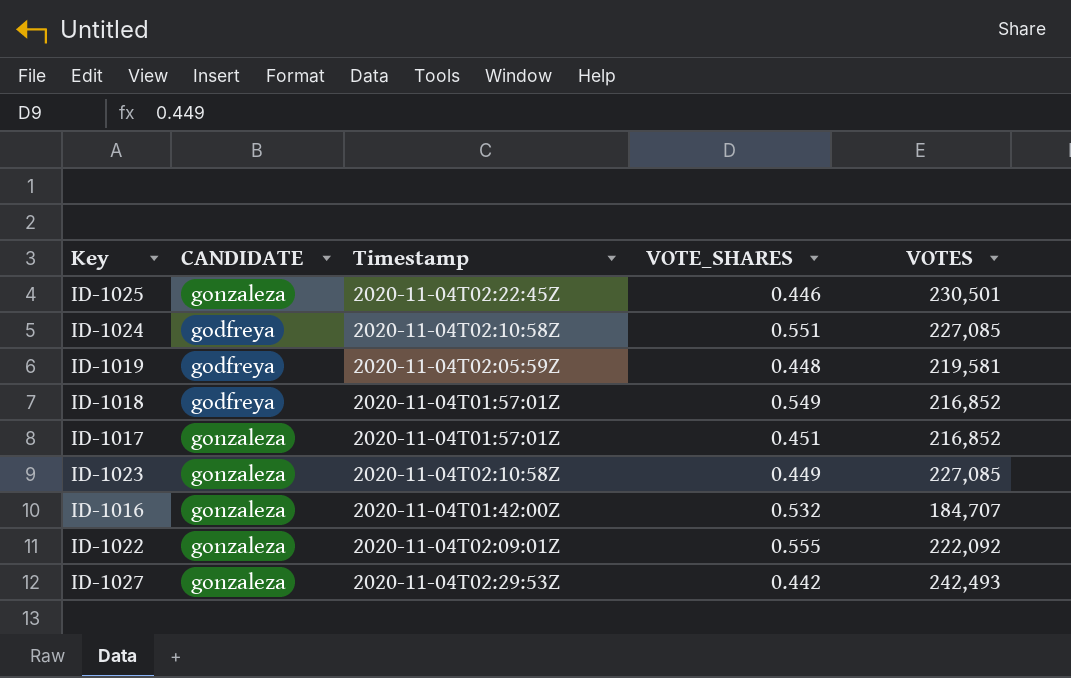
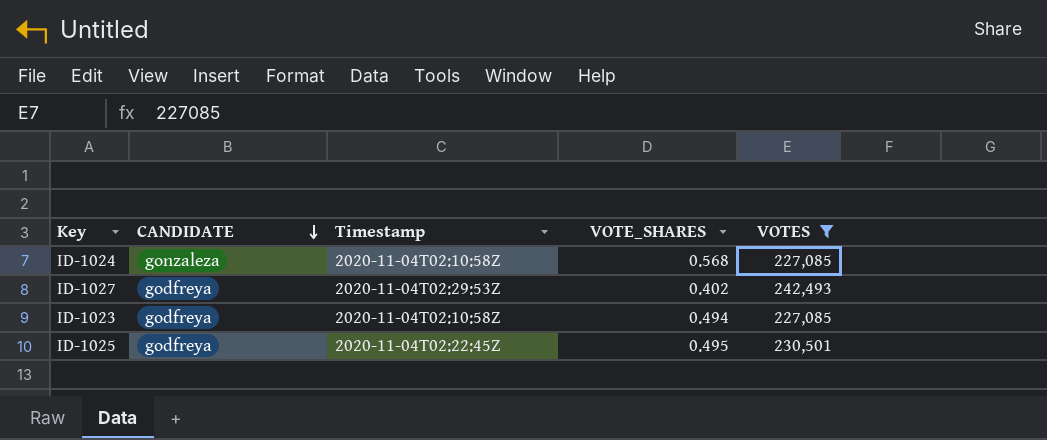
filter: none -> VOTES >= 227,085
row order: none -> CANDIDATE descending
ID-1024 | CANDIDATE: godfreya -> gonzaleza
ID-1024 | VOTE_SHARES: 0.551 -> 0.568
ID-1027 | CANDIDATE: gonzaleza -> godfreya
ID-1027 | VOTE_SHARES: 0.442 -> 0.402
ID-1023 | CANDIDATE: gonzaleza -> godfreya
ID-1023 | VOTE_SHARES: 0.449 -> 0.494
ID-1025 | CANDIDATE: gonzaleza -> godfreya
ID-1025 | VOTE_SHARES: 0.446 -> 0.495

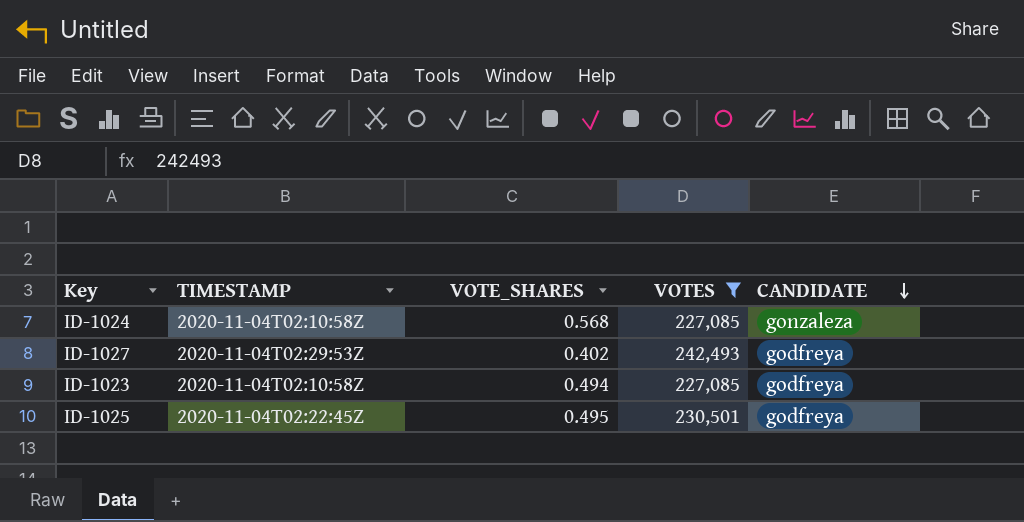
column name: Timestamp -> TIMESTAMP
column CANDIDATE | position: 2 -> 5

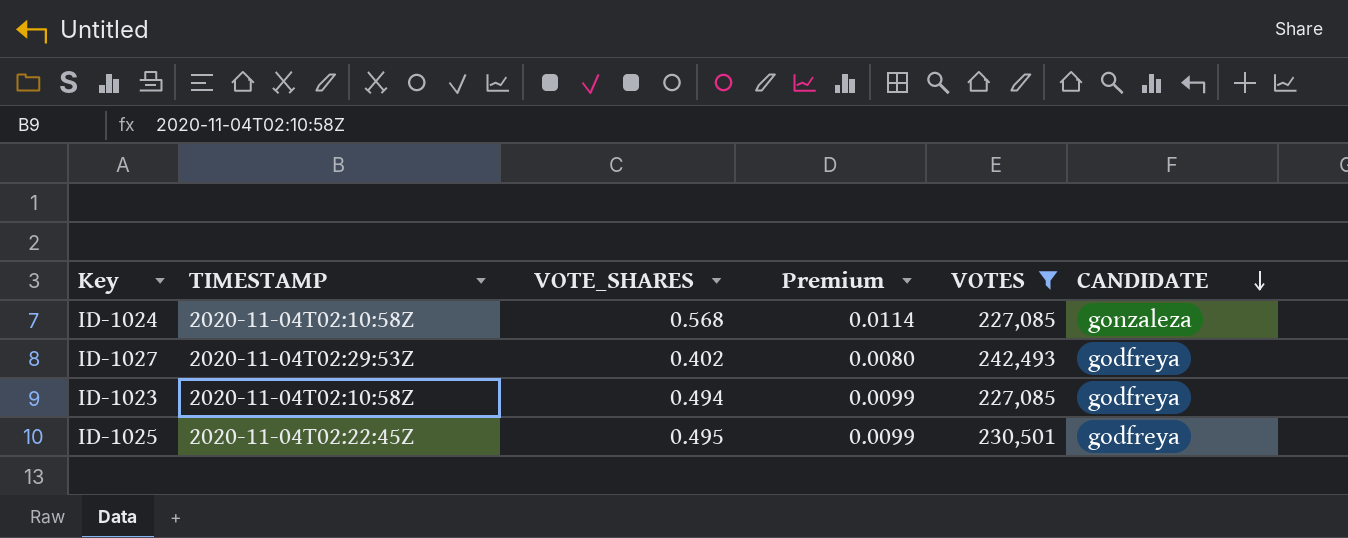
column Premium | formula: none -> [VOTE_SHARES] * 0.02

